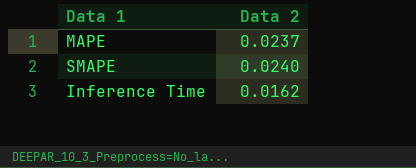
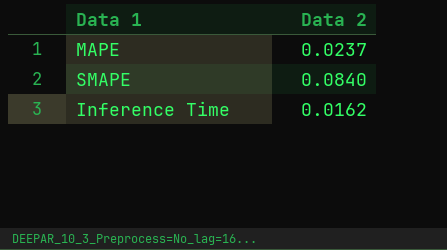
SMAPE | Data 2: 0.0240 -> 0.0840

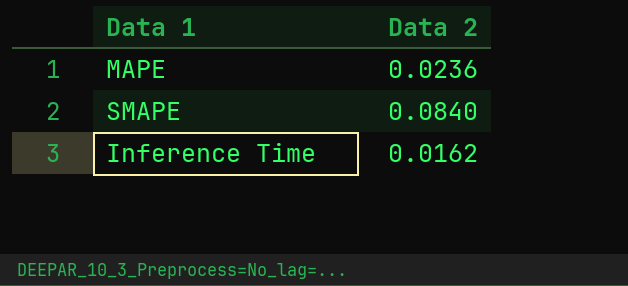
MAPE | Data 2: 0.0237 -> 0.0236

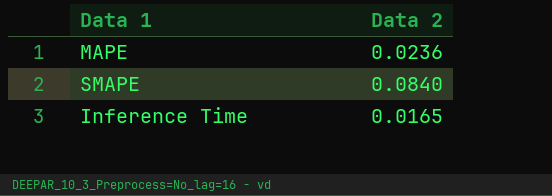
Inference Time | Data 2: 0.0162 -> 0.0165

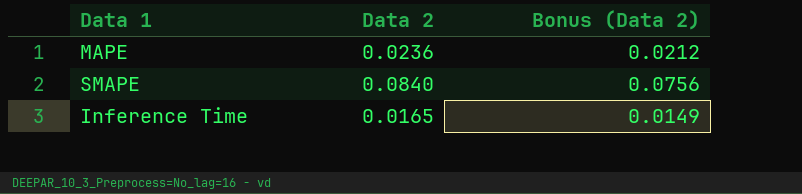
column Bonus (Data 2) | formula: none -> [Data 2] * 0.9

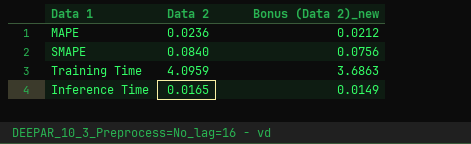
column name: Bonus (Data 2) -> Bonus (Data 2)_new
row Training Time: none -> 4.0959 | 3.6863

